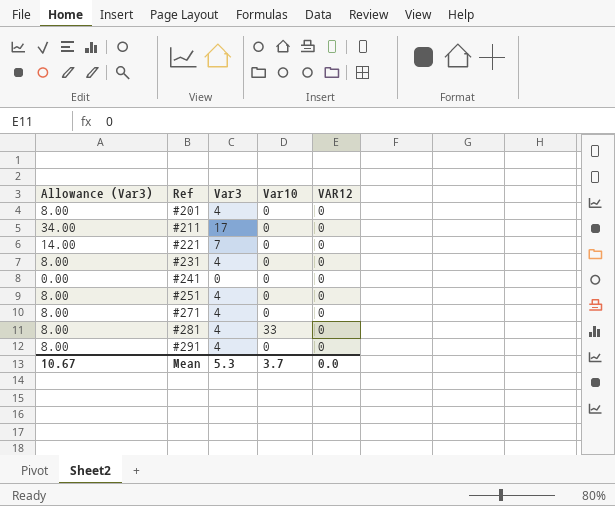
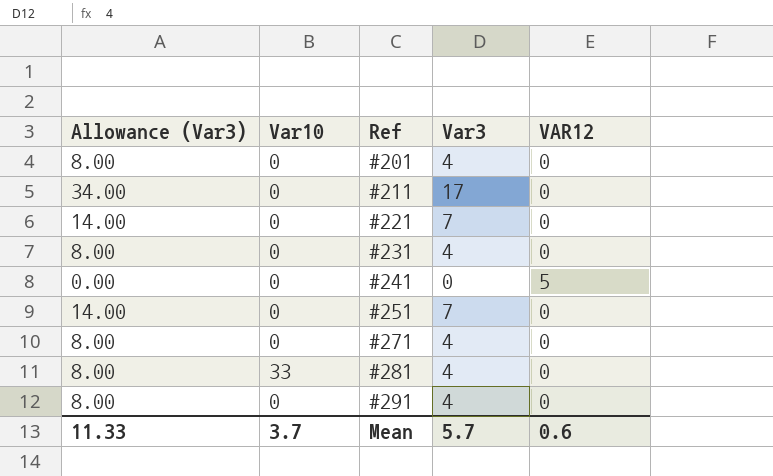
column Var10 | position: 4 -> 2
#241 | VAR12: 0 -> 5
#251 | Allowance (Var3): 8.00 -> 14.00
#251 | Var3: 4 -> 7
Mean | Allowance (Var3): 10.67 -> 11.33
Mean | Var3: 5.3 -> 5.7
Mean | VAR12: 0.0 -> 0.6

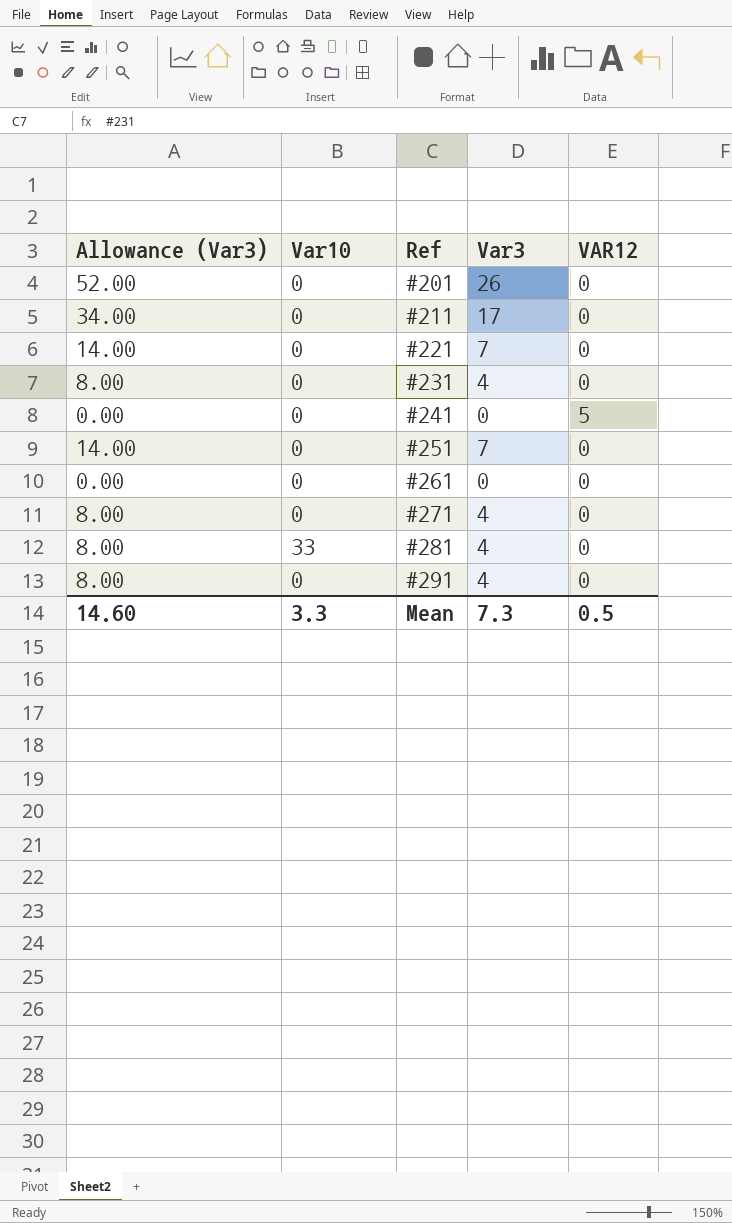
#201 | Allowance (Var3): 8.00 -> 52.00
#201 | Var3: 4 -> 26
row #261: none -> 0.00 | 0 | 0 | 0
Mean | Allowance (Var3): 11.33 -> 14.60
Mean | Var10: 3.7 -> 3.3
Mean | Var3: 5.7 -> 7.3
Mean | VAR12: 0.6 -> 0.5

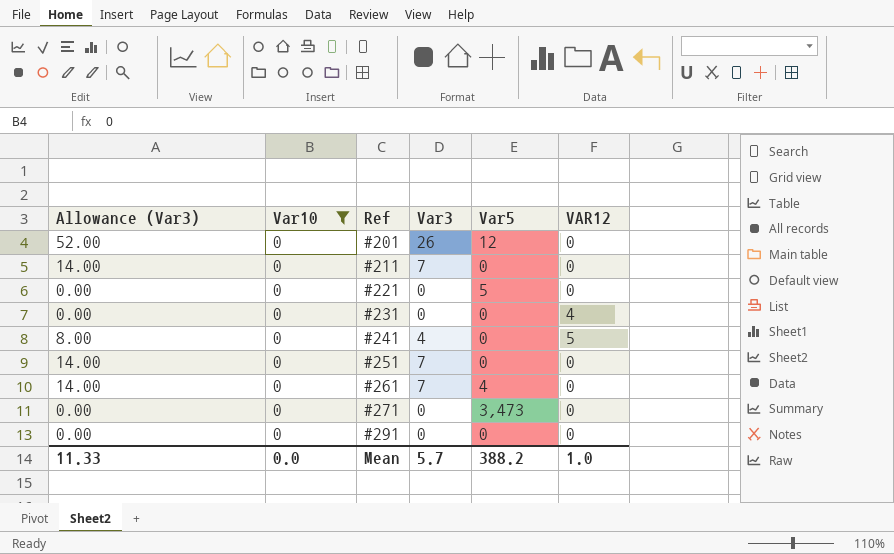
filter: none -> Var10 = 0
column Var5 | position: none -> 5
#211 | Allowance (Var3): 34.00 -> 14.00
#211 | Var3: 17 -> 7
#221 | Allowance (Var3): 14.00 -> 0.00
#221 | Var3: 7 -> 0
#231 | Allowance (Var3): 8.00 -> 0.00
#231 | Var3: 4 -> 0
#231 | VAR12: 0 -> 4
#241 | Allowance (Var3): 0.00 -> 8.00
#241 | Var3: 0 -> 4
#261 | Allowance (Var3): 0.00 -> 14.00
#261 | Var3: 0 -> 7
#271 | Allowance (Var3): 8.00 -> 0.00
#271 | Var3: 4 -> 0
#291 | Allowance (Var3): 8.00 -> 0.00
#291 | Var3: 4 -> 0
Mean | Allowance (Var3): 14.60 -> 11.33
Mean | Var10: 3.3 -> 0.0
Mean | Var3: 7.3 -> 5.7
Mean | VAR12: 0.5 -> 1.0

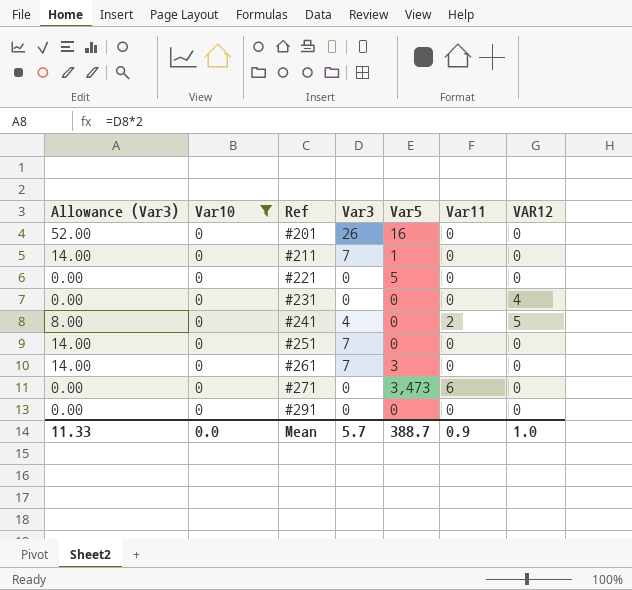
column Var11 | position: none -> 6
#201 | Var5: 12 -> 16
#211 | Var5: 0 -> 1
#261 | Var5: 4 -> 3
Mean | Var5: 388.2 -> 388.7

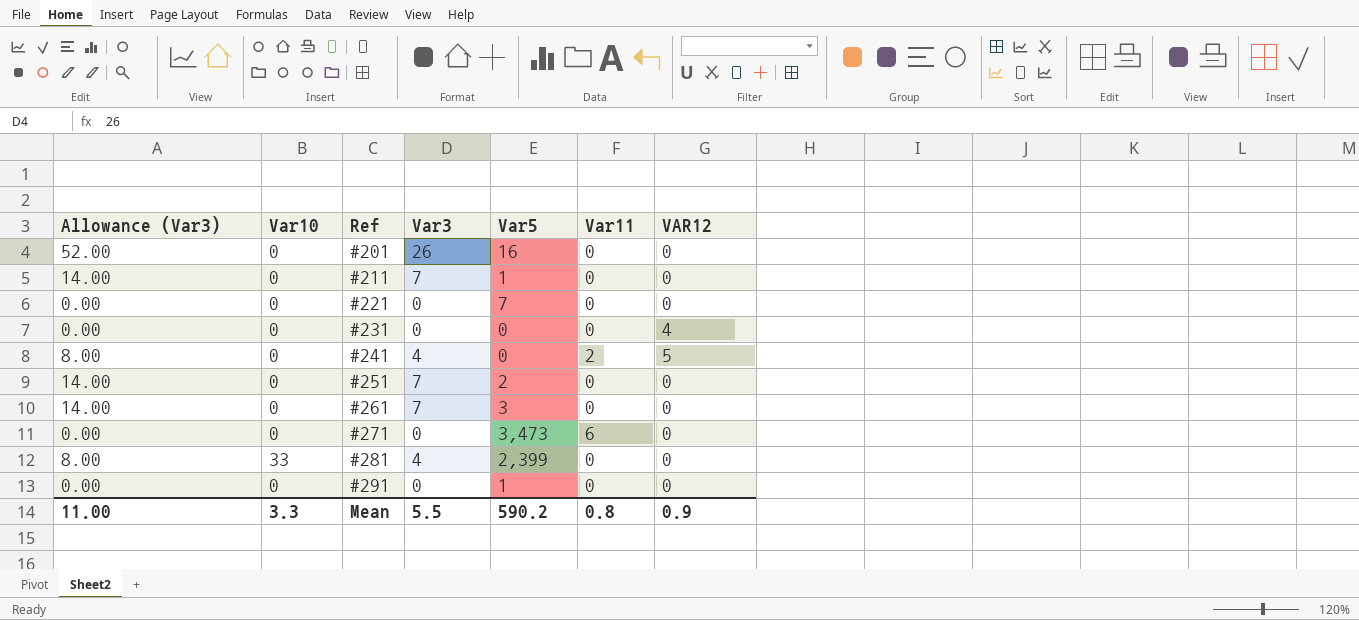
filter: Var10 = 0 -> none
#221 | Var5: 5 -> 7
#251 | Var5: 0 -> 2
#291 | Var5: 0 -> 1
Mean | Allowance (Var3): 11.33 -> 11.00
Mean | Var10: 0.0 -> 3.3
Mean | Var3: 5.7 -> 5.5
Mean | Var5: 388.7 -> 590.2
Mean | Var11: 0.9 -> 0.8
Mean | VAR12: 1.0 -> 0.9

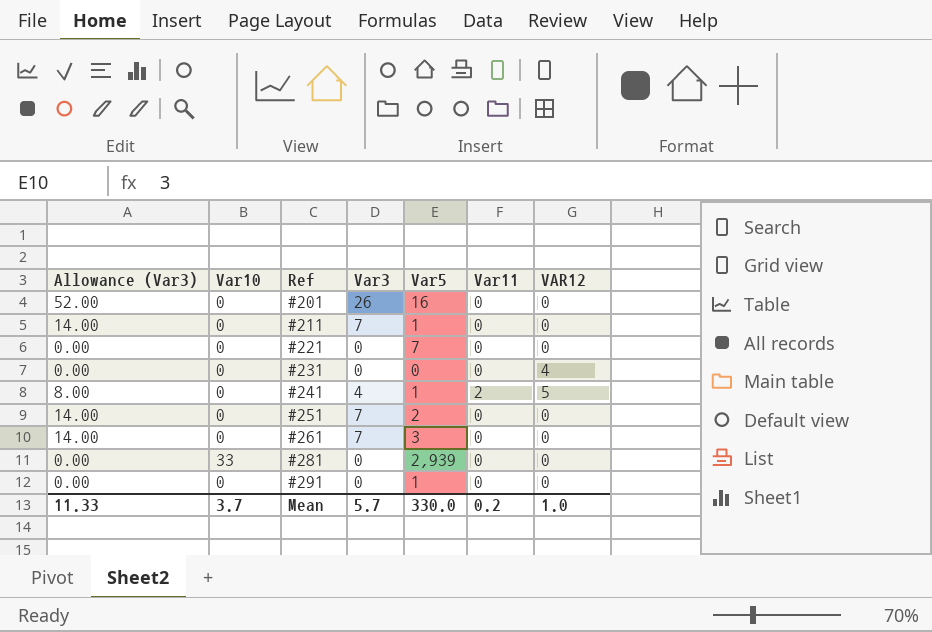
row #271: 0.00 | 0 | 0 | 3,473 | 6 | 0 -> none
#241 | Var5: 0 -> 1
#281 | Allowance (Var3): 8.00 -> 0.00
#281 | Var3: 4 -> 0
#281 | Var5: 2,399 -> 2,939
Mean | Allowance (Var3): 11.00 -> 11.33
Mean | Var10: 3.3 -> 3.7
Mean | Var3: 5.5 -> 5.7
Mean | Var5: 590.2 -> 330.0
Mean | Var11: 0.8 -> 0.2
Mean | VAR12: 0.9 -> 1.0

